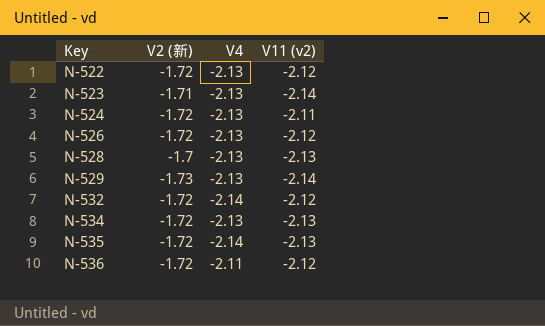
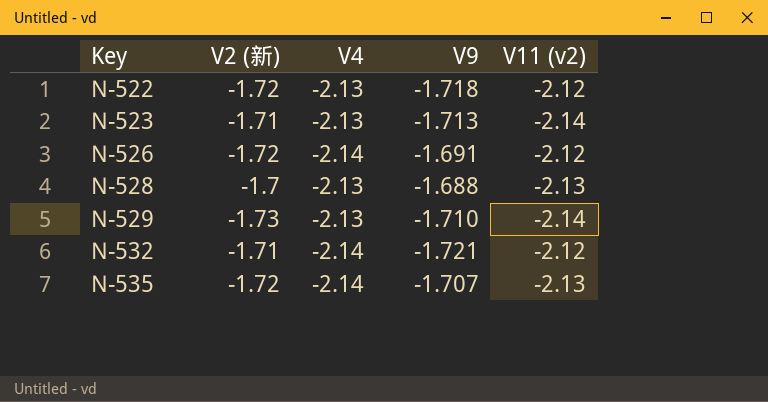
column V9 | position: none -> 4
row N-524: -1.72 | -2.13 | -2.11 -> none
row N-534: -1.72 | -2.13 | -2.13 -> none
row N-536: -1.72 | -2.11 | -2.12 -> none
N-526 | V4: -2.13 -> -2.14
N-532 | V2 (新): -1.72 -> -1.71

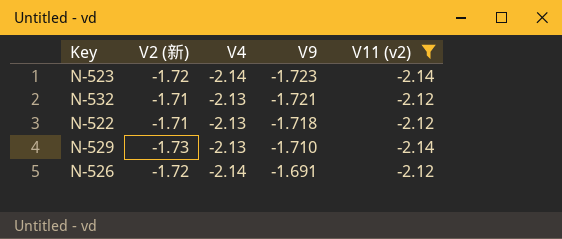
filter: none -> V11 (v2) != -2.13
row order: Key ascending -> V9 ascending
N-523 | V2 (新): -1.71 -> -1.72
N-523 | V4: -2.13 -> -2.14
N-523 | V9: -1.713 -> -1.723
N-532 | V4: -2.14 -> -2.13
N-522 | V2 (新): -1.72 -> -1.71

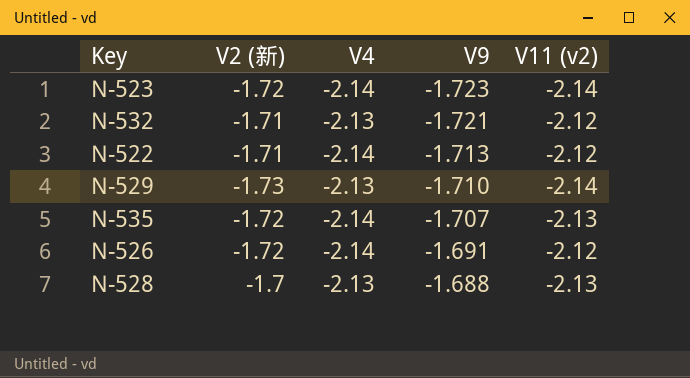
filter: V11 (v2) != -2.13 -> none
N-522 | V4: -2.13 -> -2.14
N-522 | V9: -1.718 -> -1.713

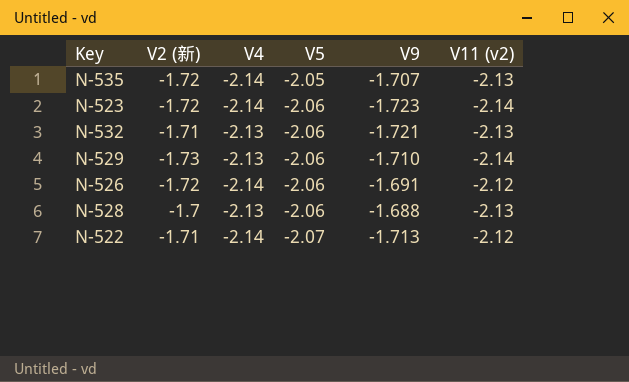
row order: V9 ascending -> V5 descending
column V5 | position: none -> 4
N-532 | V11 (v2): -2.12 -> -2.13

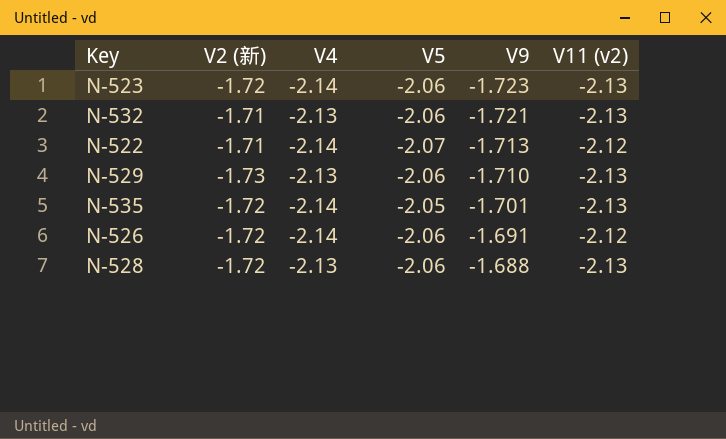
row order: V5 descending -> V9 ascending
N-523 | V11 (v2): -2.14 -> -2.13
N-529 | V11 (v2): -2.14 -> -2.13
N-535 | V9: -1.707 -> -1.701
N-528 | V2 (新): -1.7 -> -1.72

